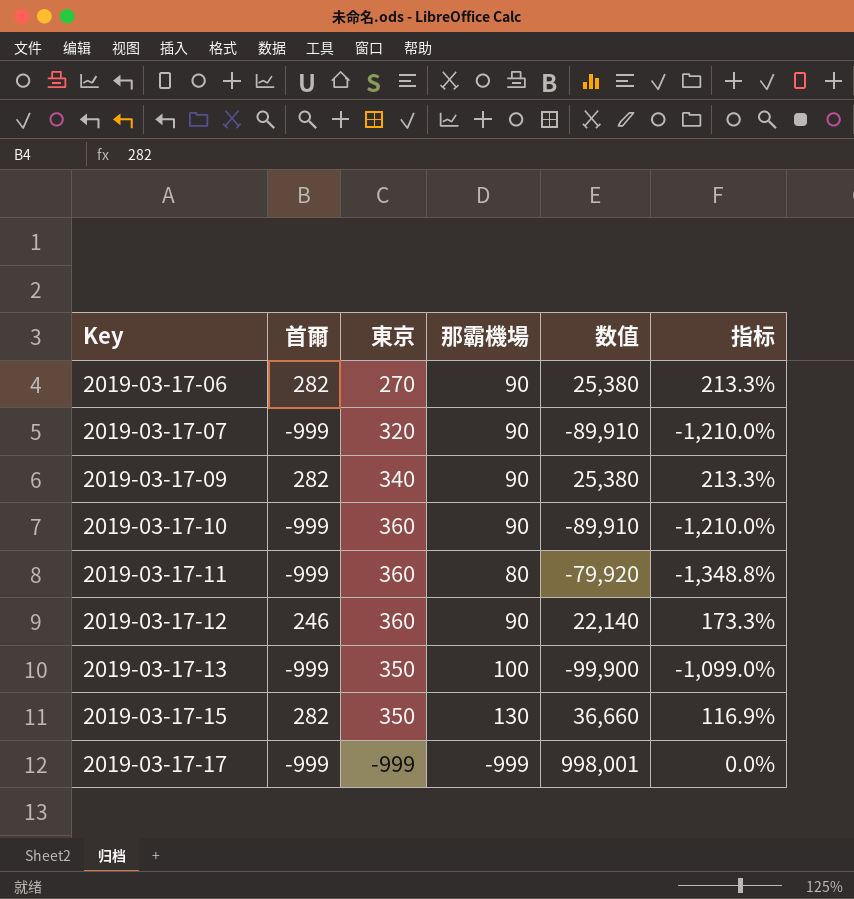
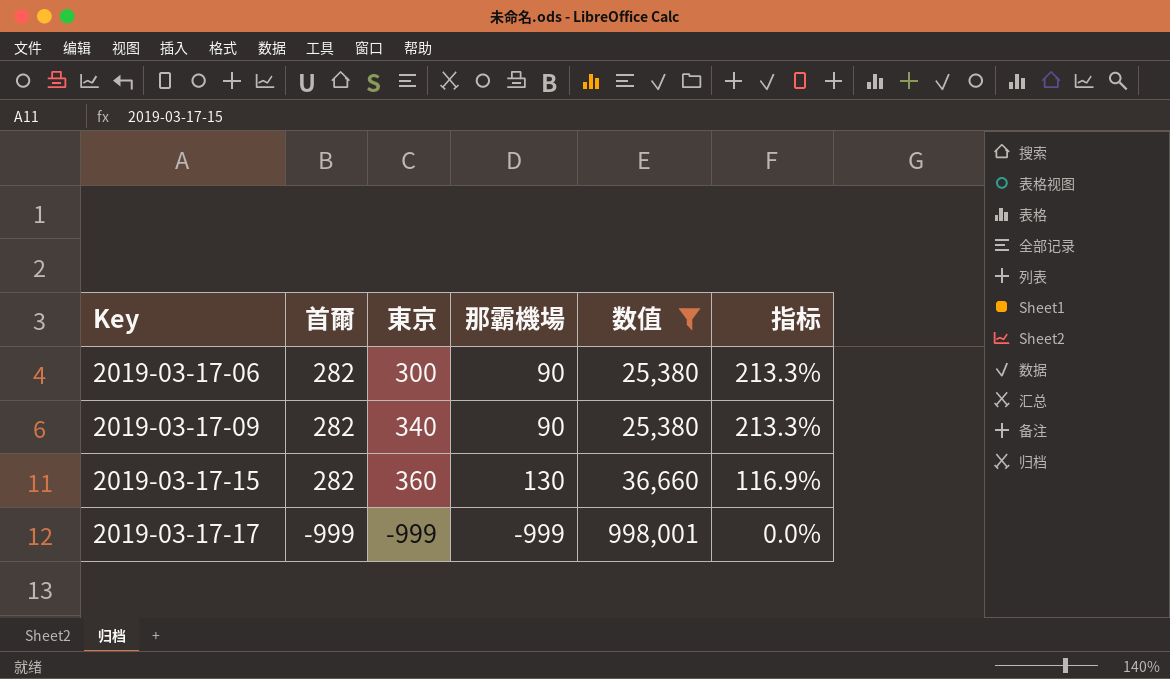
filter: none -> 数值 >= 25,380
2019-03-17-06 | 東京: 270 -> 300
2019-03-17-15 | 東京: 350 -> 360

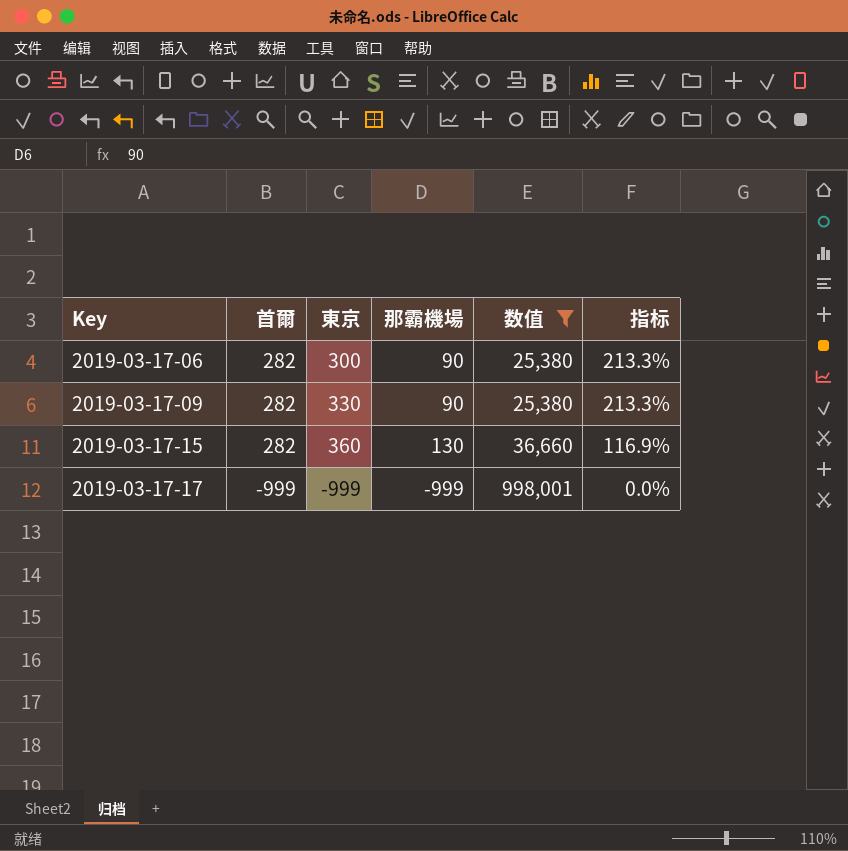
2019-03-17-09 | 東京: 340 -> 330

